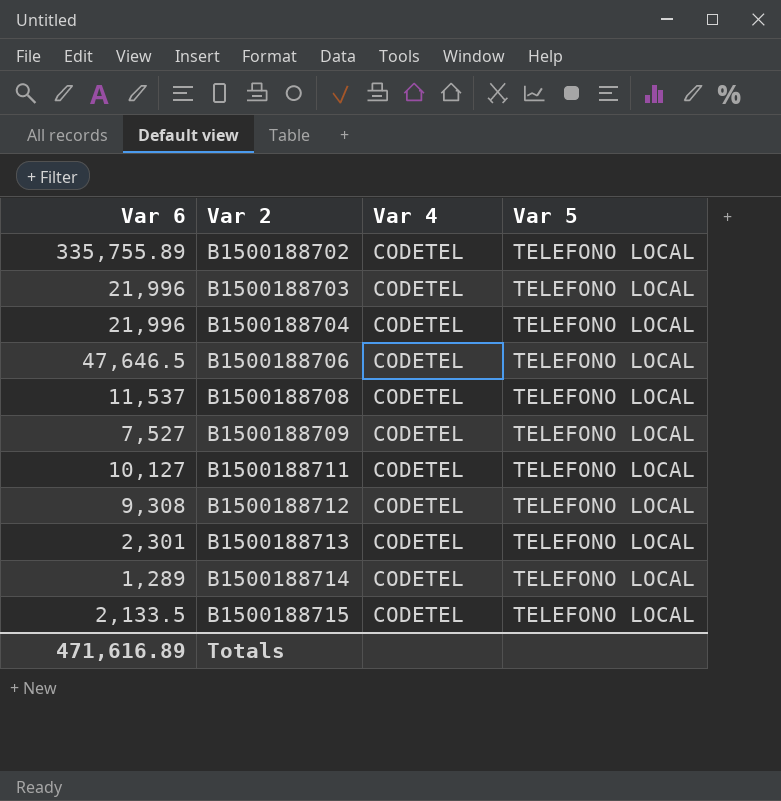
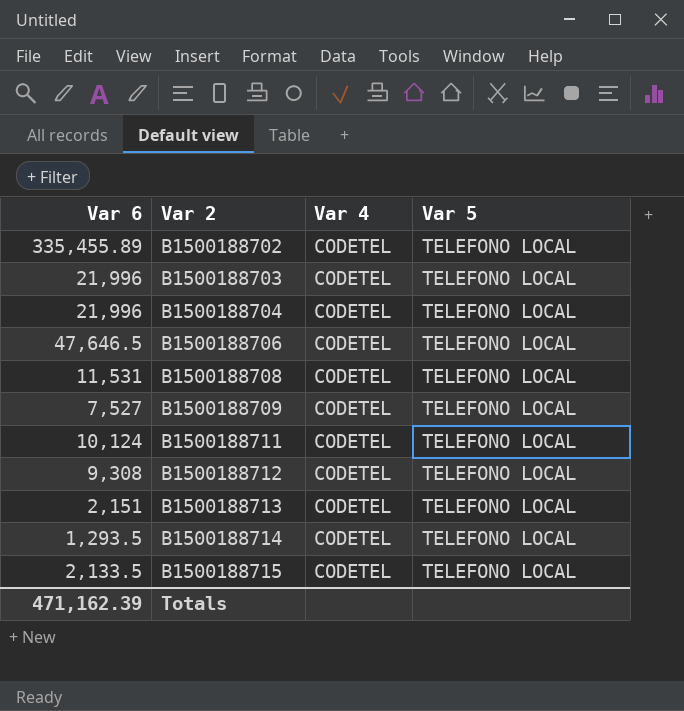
B1500188702 | Var 6: 335,755.89 -> 335,455.89
B1500188708 | Var 6: 11,537 -> 11,531
B1500188711 | Var 6: 10,127 -> 10,124
B1500188713 | Var 6: 2,301 -> 2,151
B1500188714 | Var 6: 1,289 -> 1,293.5
Totals | Var 6: 471,616.89 -> 471,162.39

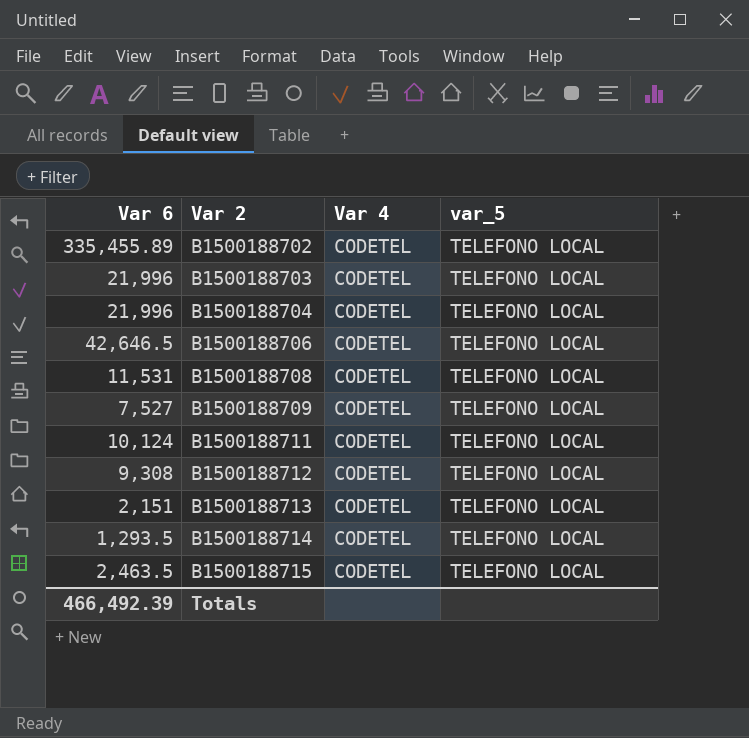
column name: Var 5 -> var_5
B1500188706 | Var 6: 47,646.5 -> 42,646.5
B1500188715 | Var 6: 2,133.5 -> 2,463.5
Totals | Var 6: 471,162.39 -> 466,492.39

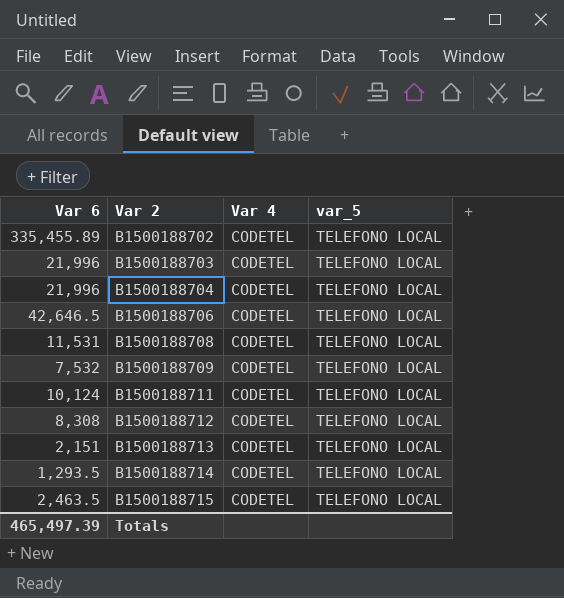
B1500188709 | Var 6: 7,527 -> 7,532
B1500188712 | Var 6: 9,308 -> 8,308
Totals | Var 6: 466,492.39 -> 465,497.39

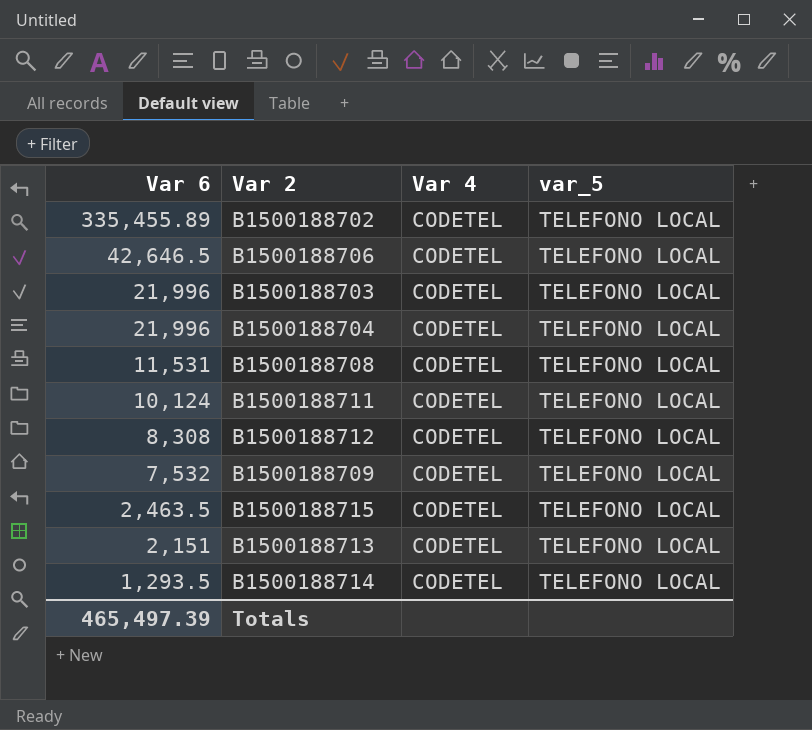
row order: Var 2 ascending -> Var 6 descending

